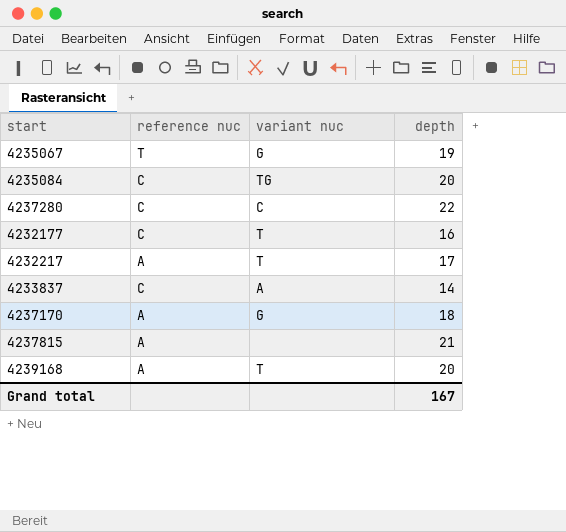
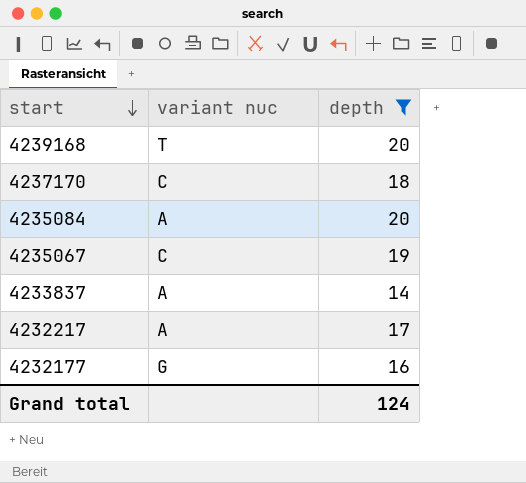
filter: none -> depth <= 20
row order: none -> start descending
column reference nuc | position: 2 -> none
4237170 | variant nuc: G -> C
4235084 | variant nuc: TG -> A
4235067 | variant nuc: G -> C
4232217 | variant nuc: T -> A
4232177 | variant nuc: T -> G
Grand total | depth: 167 -> 124

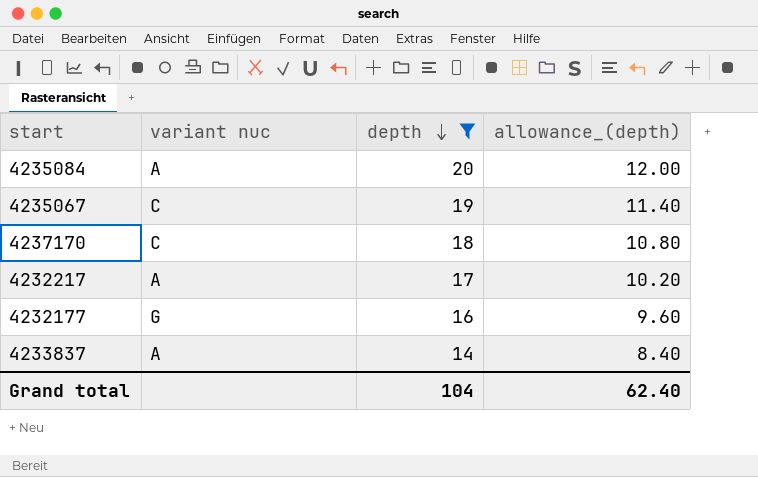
row order: start descending -> depth descending
column allowance_(depth) | formula: none -> [depth] * 0.6
row 4239168: T | 20 -> none
Grand total | depth: 124 -> 104

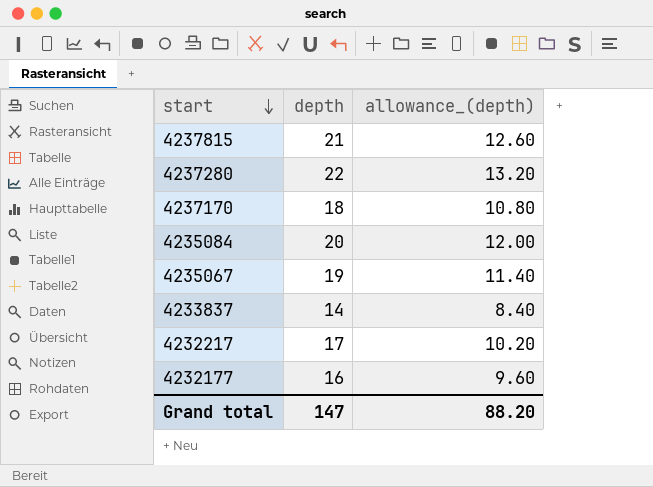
filter: depth <= 20 -> none
row order: depth descending -> start descending
column variant nuc | position: 2 -> none
Grand total | depth: 104 -> 147
Grand total | allowance_(depth): 62.40 -> 88.20

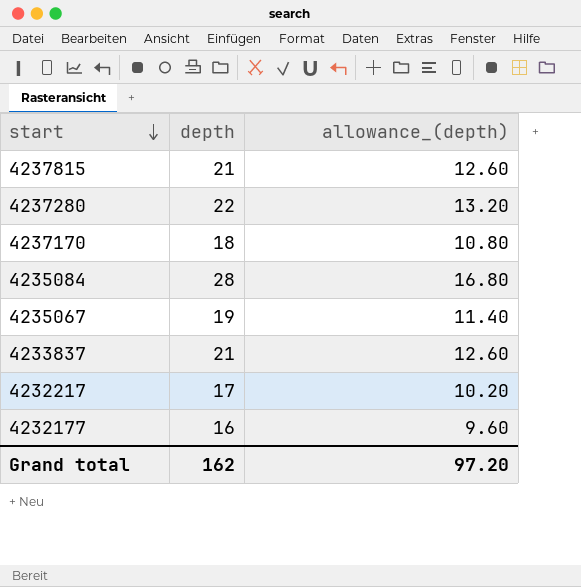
4235084 | depth: 20 -> 28
4235084 | allowance_(depth): 12.00 -> 16.80
4233837 | depth: 14 -> 21
4233837 | allowance_(depth): 8.40 -> 12.60
Grand total | depth: 147 -> 162
Grand total | allowance_(depth): 88.20 -> 97.20

